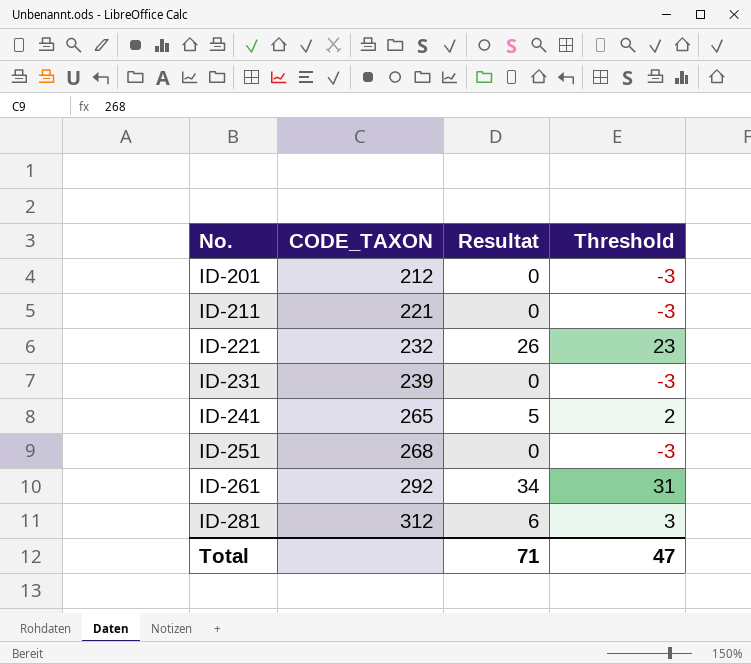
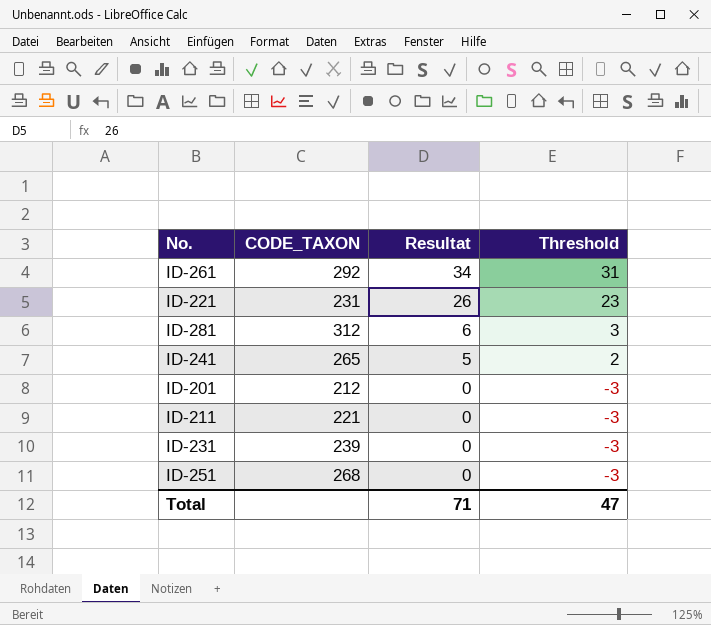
row order: No. ascending -> Resultat descending
ID-221 | CODE_TAXON: 232 -> 231

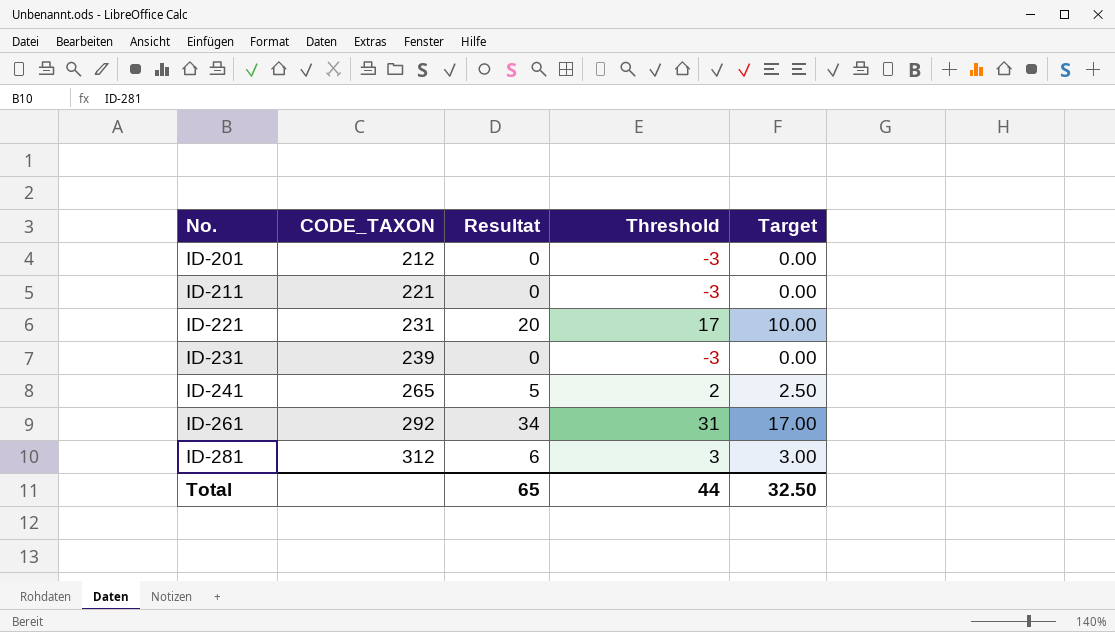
row order: Resultat descending -> No. ascending
column Target | formula: none -> [Resultat] * 0.5
row ID-251: 268 | 0 | -3 -> none
ID-221 | Resultat: 26 -> 20
ID-221 | Threshold: 23 -> 17
Total | Resultat: 71 -> 65
Total | Threshold: 47 -> 44

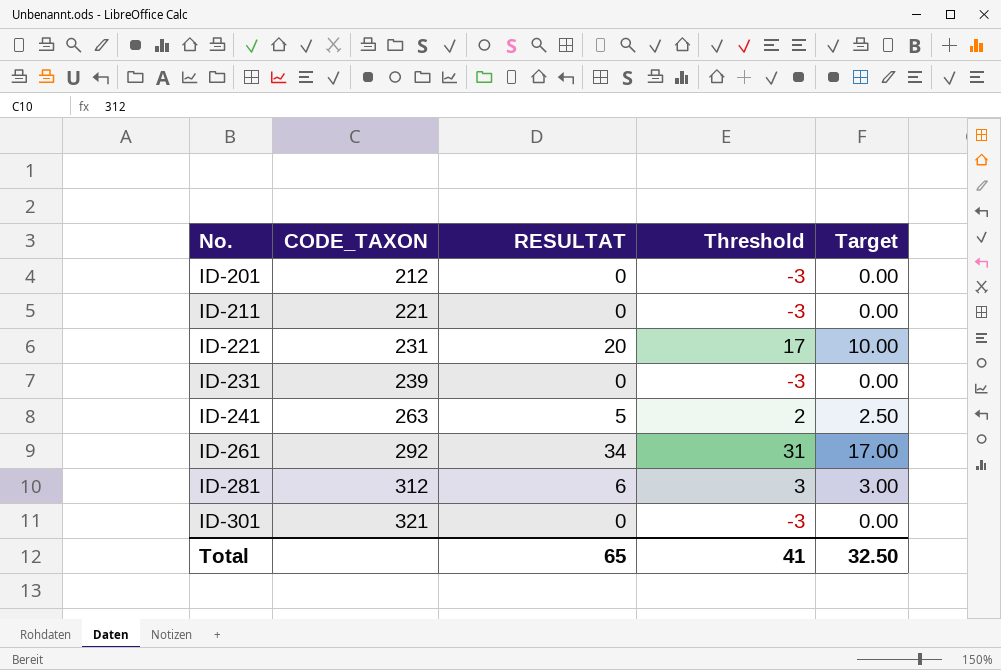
column name: Resultat -> RESULTAT
ID-241 | CODE_TAXON: 265 -> 263
row ID-301: none -> 321 | 0 | -3 | 0.00
Total | Threshold: 44 -> 41

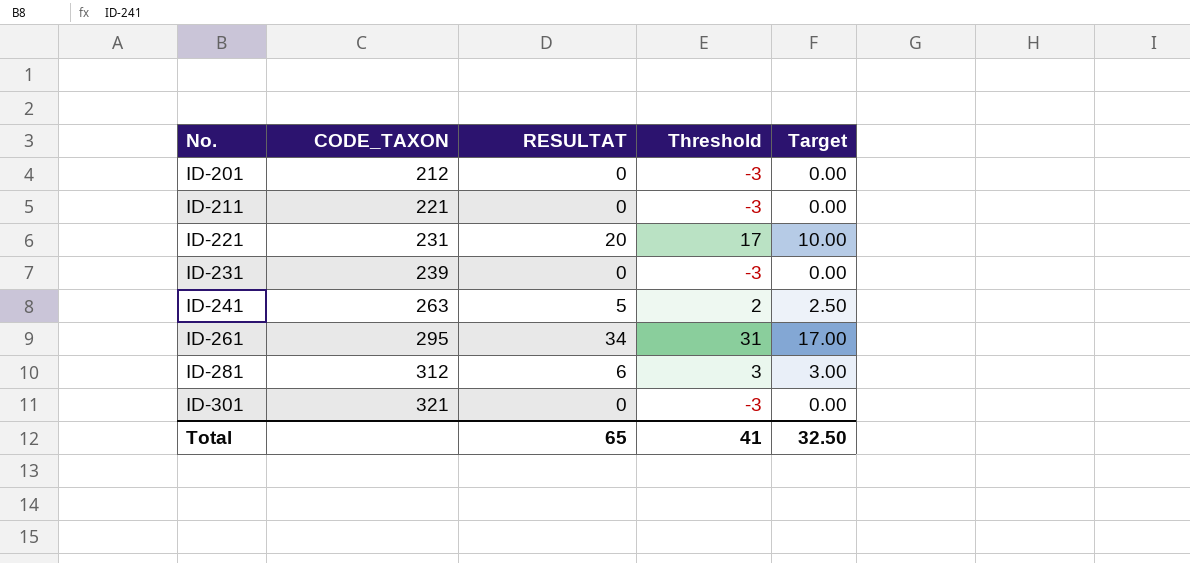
ID-261 | CODE_TAXON: 292 -> 295

